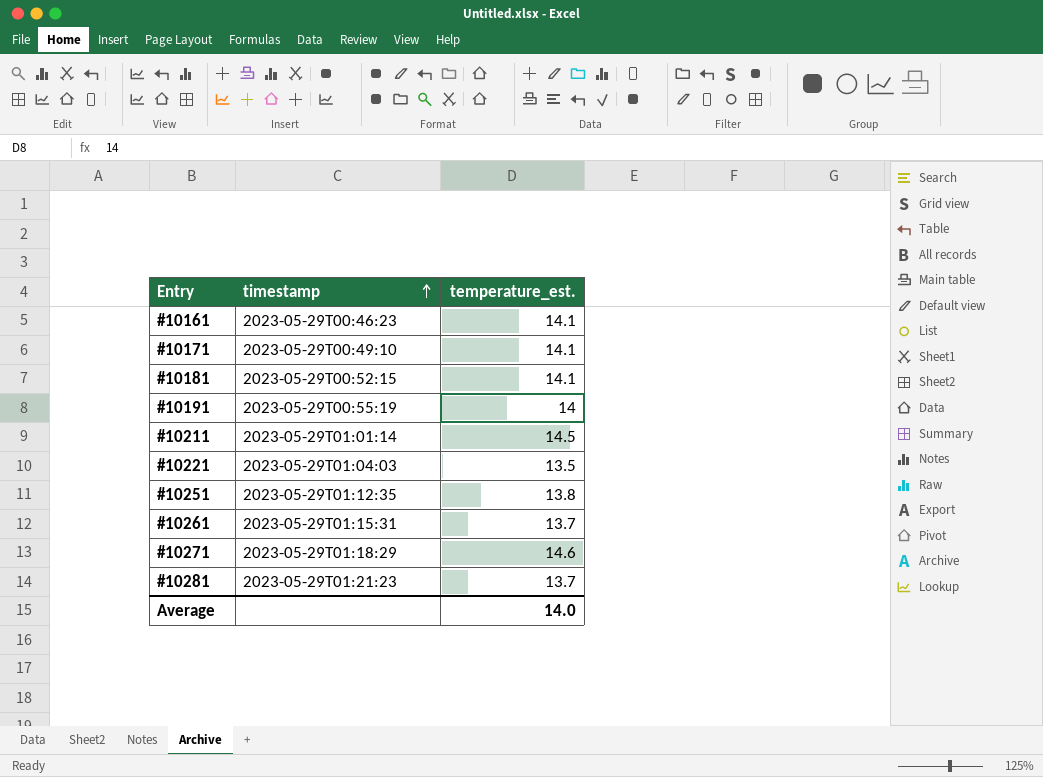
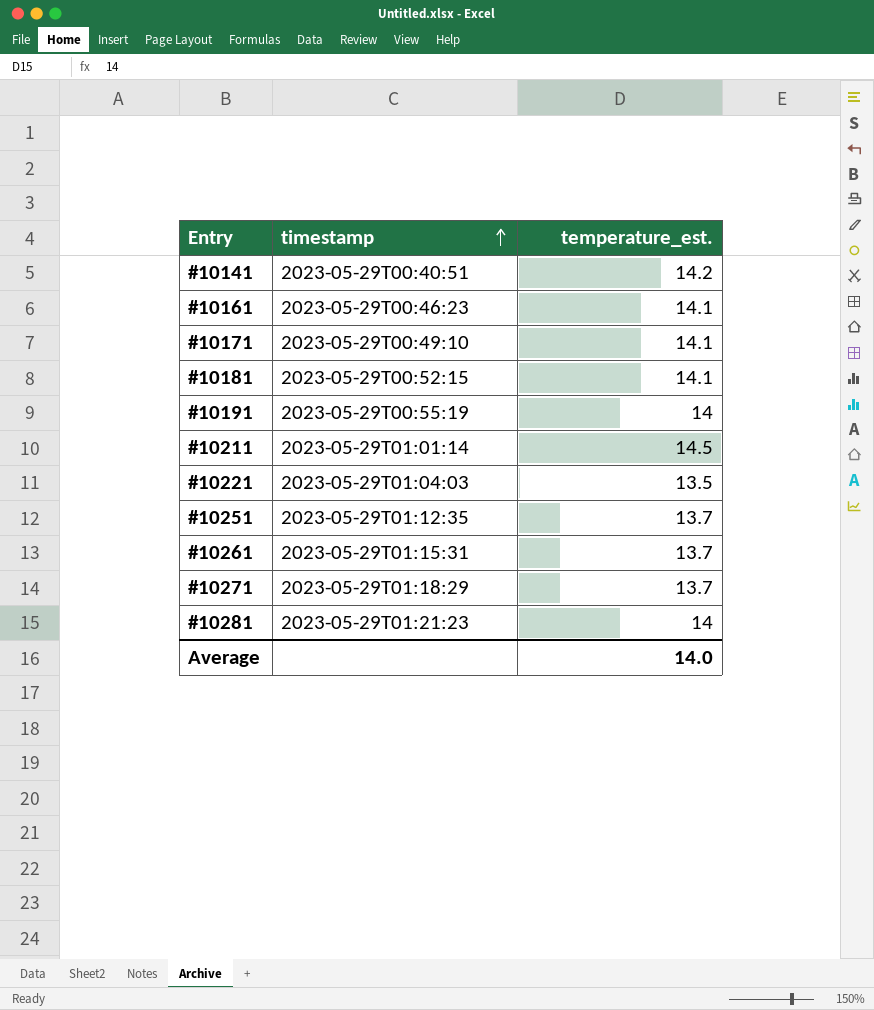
row #10141: none -> 2023-05-29T00:40:51 | 14.2
#10251 | temperature_est.: 13.8 -> 13.7
#10271 | temperature_est.: 14.6 -> 13.7
#10281 | temperature_est.: 13.7 -> 14

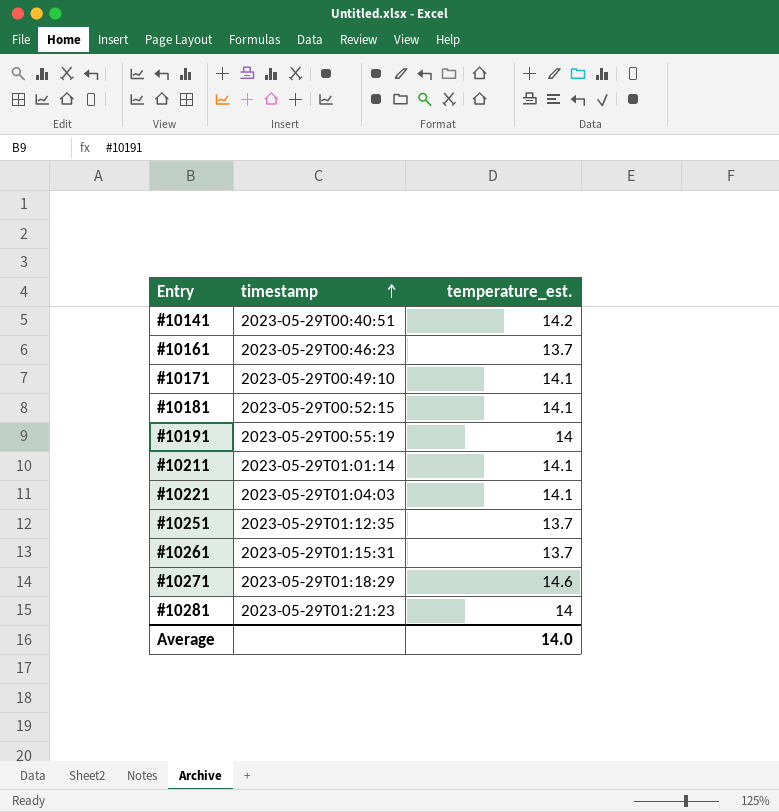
#10161 | temperature_est.: 14.1 -> 13.7
#10211 | temperature_est.: 14.5 -> 14.1
#10221 | temperature_est.: 13.5 -> 14.1
#10271 | temperature_est.: 13.7 -> 14.6

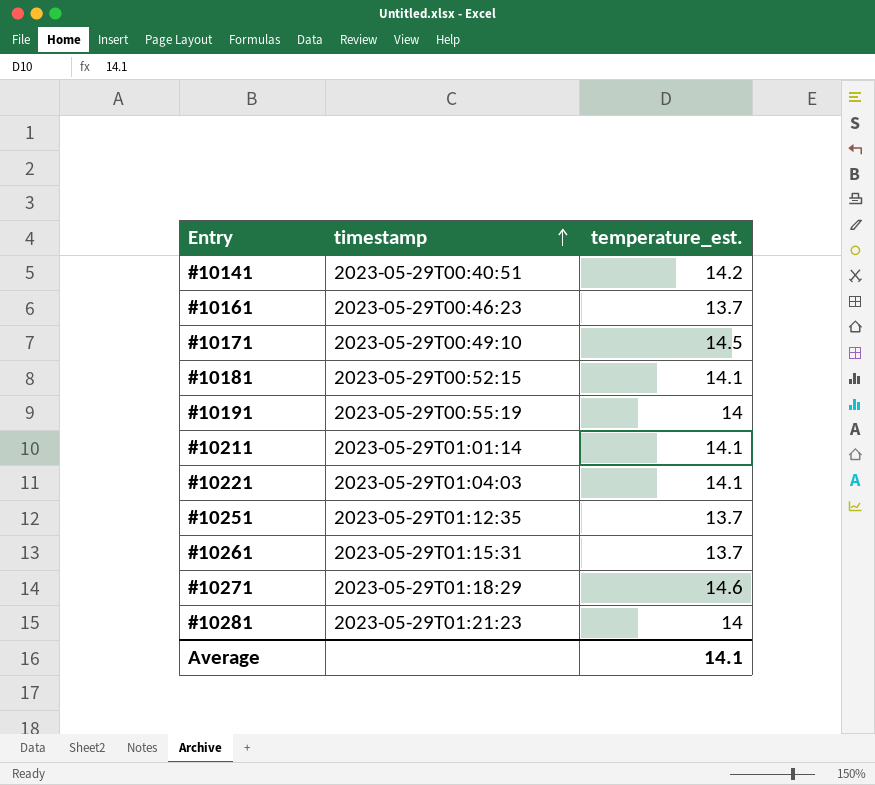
#10171 | temperature_est.: 14.1 -> 14.5
Average | temperature_est.: 14.0 -> 14.1

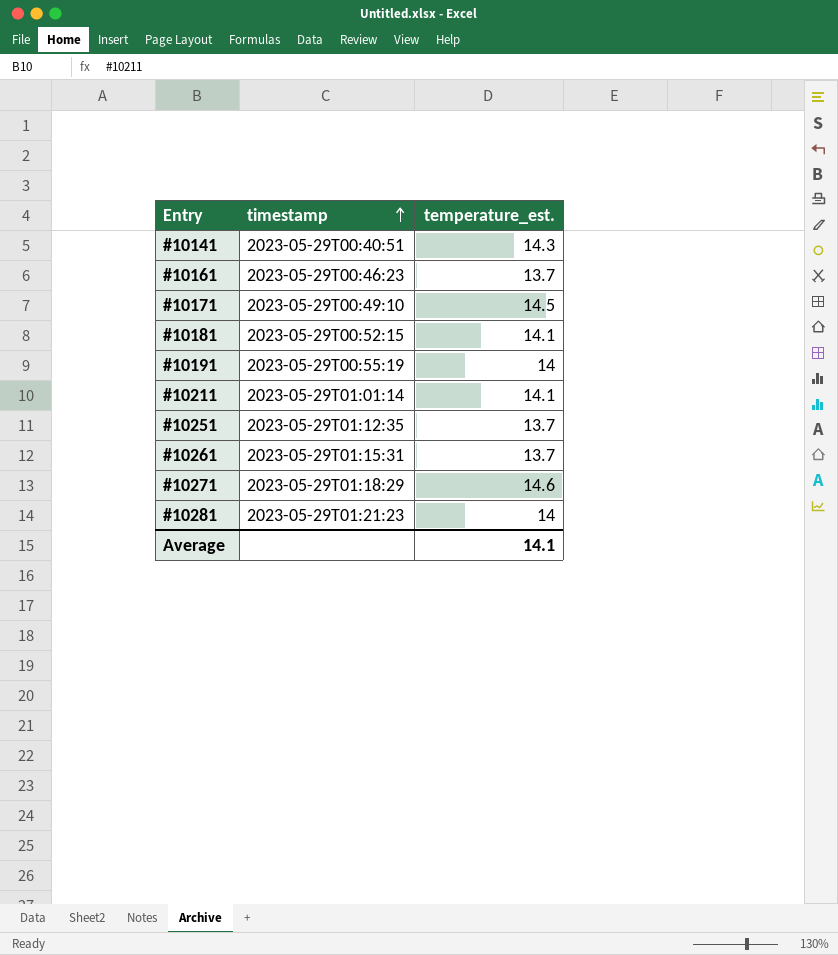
row #10221: 2023-05-29T01:04:03 | 14.1 -> none
#10141 | temperature_est.: 14.2 -> 14.3

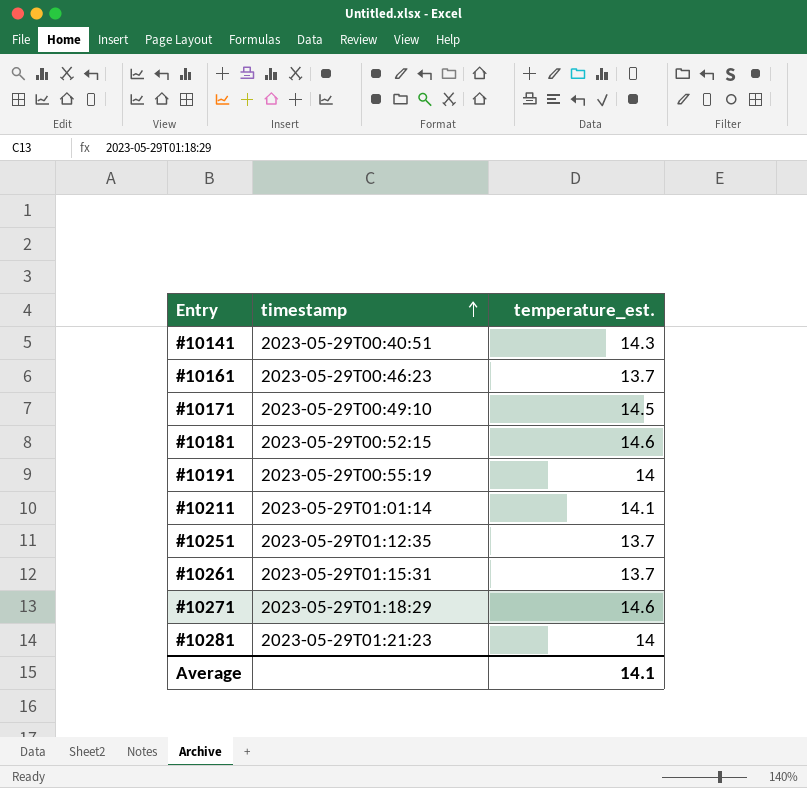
#10181 | temperature_est.: 14.1 -> 14.6

